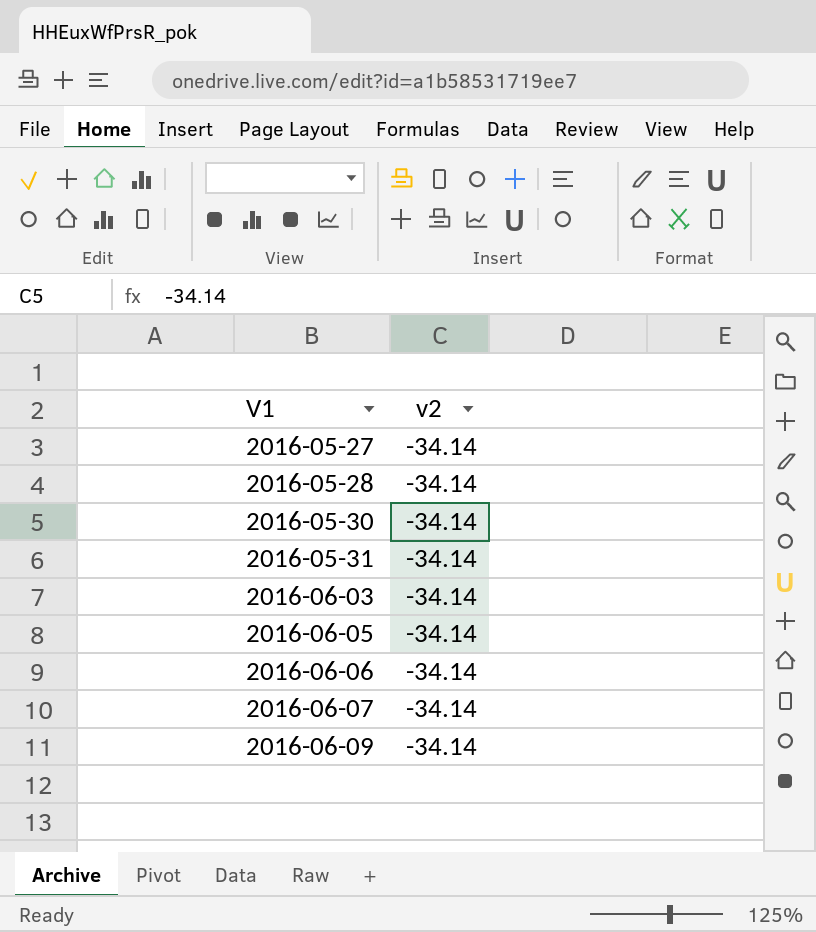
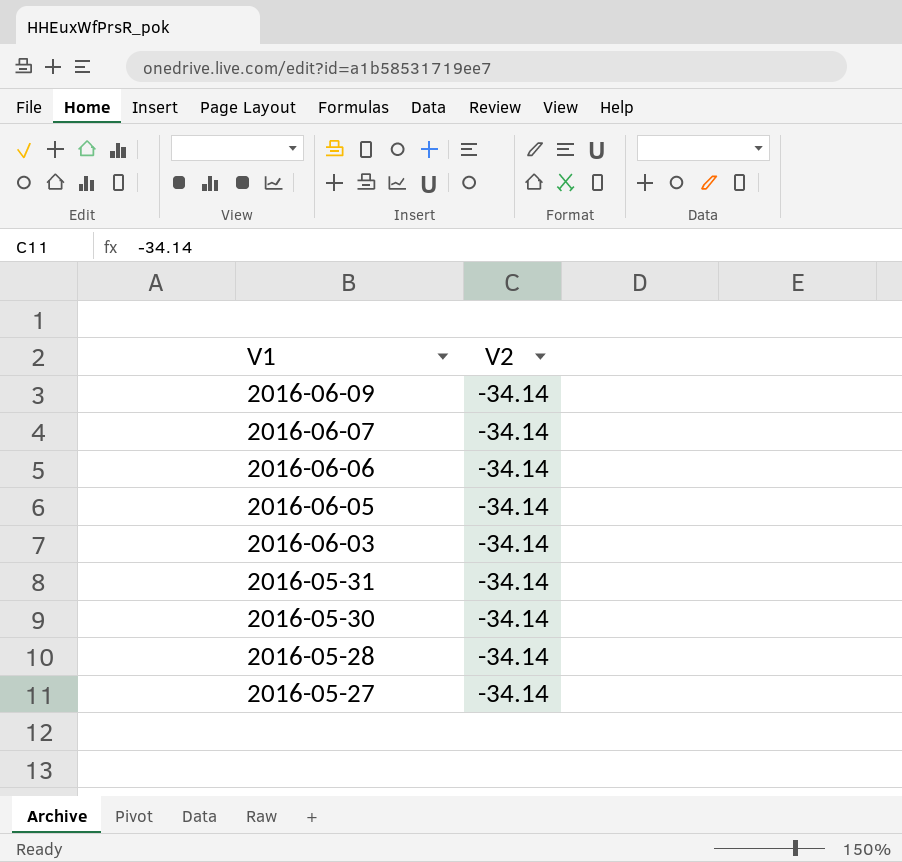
row order: V1 ascending -> V1 descending
column name: v2 -> V2

